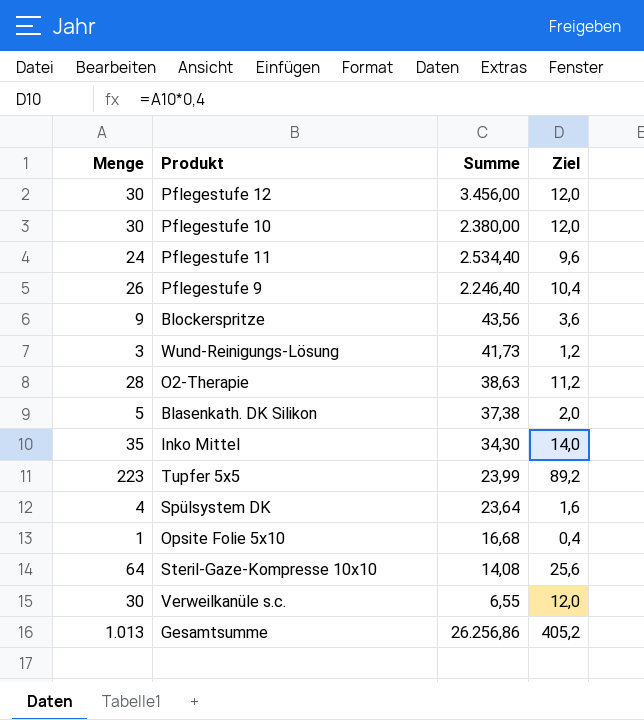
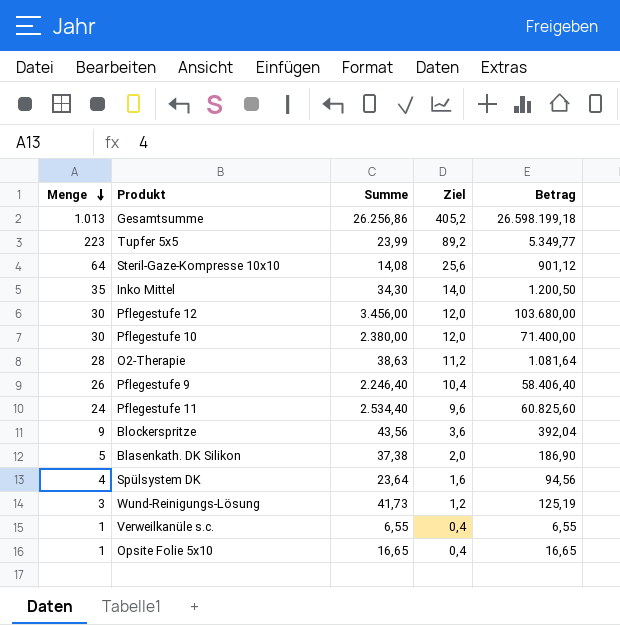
row order: none -> Menge descending
column Betrag | formula: none -> [Menge] * [Summe]
Verweilkanüle s.c. | Menge: 30 -> 1
Verweilkanüle s.c. | Ziel: 12,0 -> 0,4
Opsite Folie 5x10 | Summe: 16,68 -> 16,65

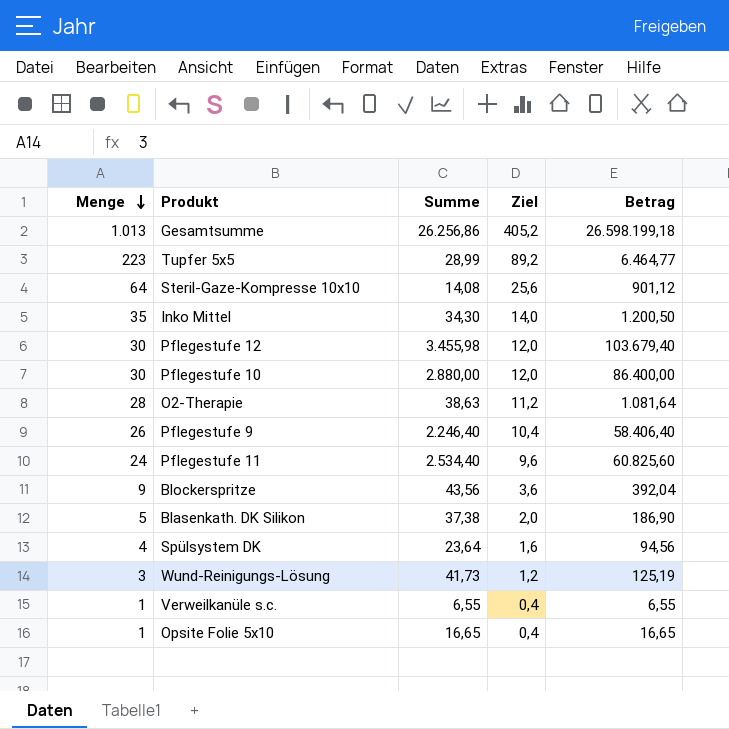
Tupfer 5x5 | Summe: 23,99 -> 28,99
Tupfer 5x5 | Betrag: 5.349,77 -> 6.464,77
Pflegestufe 12 | Summe: 3.456,00 -> 3.455,98
Pflegestufe 12 | Betrag: 103.680,00 -> 103.679,40
Pflegestufe 10 | Summe: 2.380,00 -> 2.880,00
Pflegestufe 10 | Betrag: 71.400,00 -> 86.400,00

